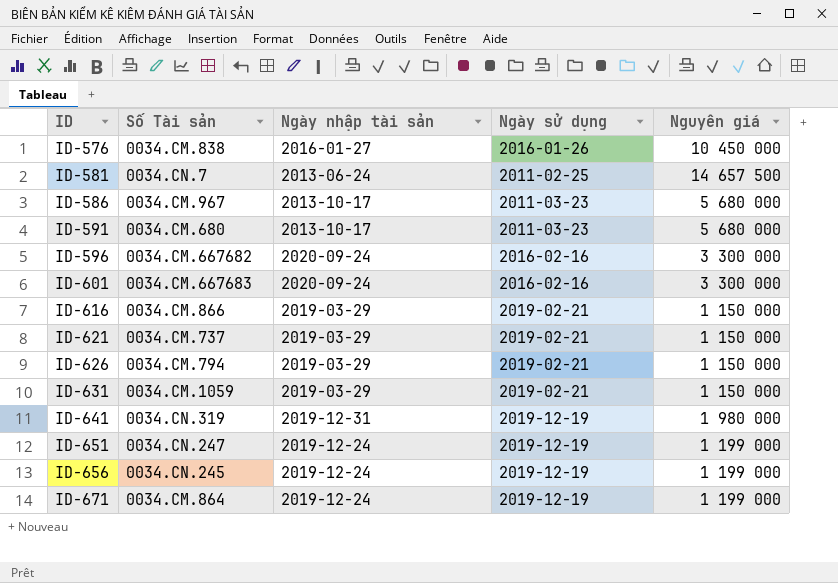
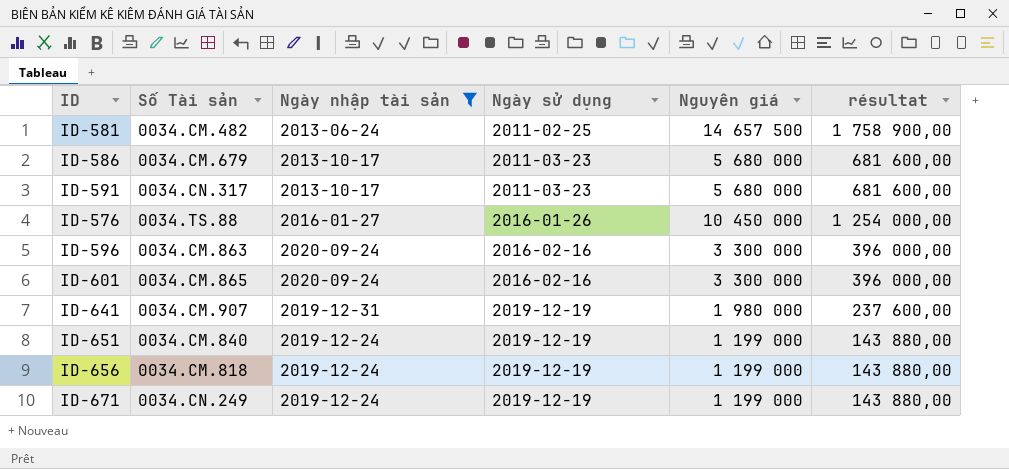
filter: none -> Ngày nhập tài sản != 2019-03-29
row order: ID ascending -> Ngày sử dụng ascending
column résultat | formula: none -> [Nguyên giá] * 0,12
ID-581 | Số Tài sản: 0034.CN.7 -> 0034.CM.482
ID-586 | Số Tài sản: 0034.CM.967 -> 0034.CM.679
ID-591 | Số Tài sản: 0034.CM.680 -> 0034.CN.317
ID-576 | Số Tài sản: 0034.CM.838 -> 0034.TS.88
ID-596 | Số Tài sản: 0034.CM.667682 -> 0034.CM.863
ID-601 | Số Tài sản: 0034.CM.667683 -> 0034.CM.865
ID-641 | Số Tài sản: 0034.CN.319 -> 0034.CM.907
ID-651 | Số Tài sản: 0034.CN.247 -> 0034.CM.840
ID-656 | Số Tài sản: 0034.CN.245 -> 0034.CM.818
ID-671 | Số Tài sản: 0034.CM.864 -> 0034.CN.249

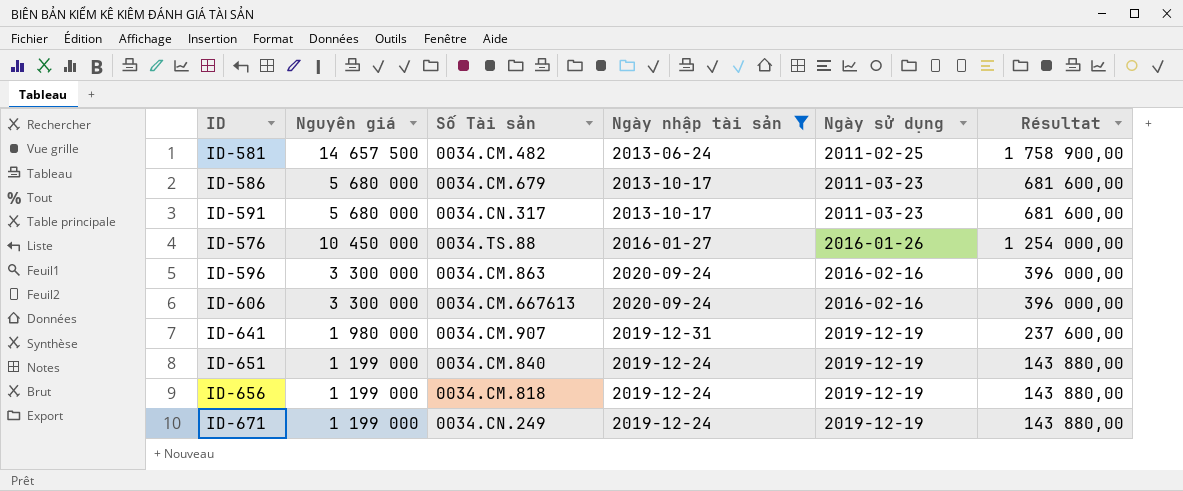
column Nguyên giá | position: 5 -> 2
column name: résultat -> Résultat
row ID-601: 0034.CM.865 | 2020-09-24 | 2016-02-16 | 3 300 000 | 396 000,00 -> none
row ID-606: none -> 3 300 000 | 0034.CM.667613 | 2020-09-24 | 2016-02-16 | 396 000,00

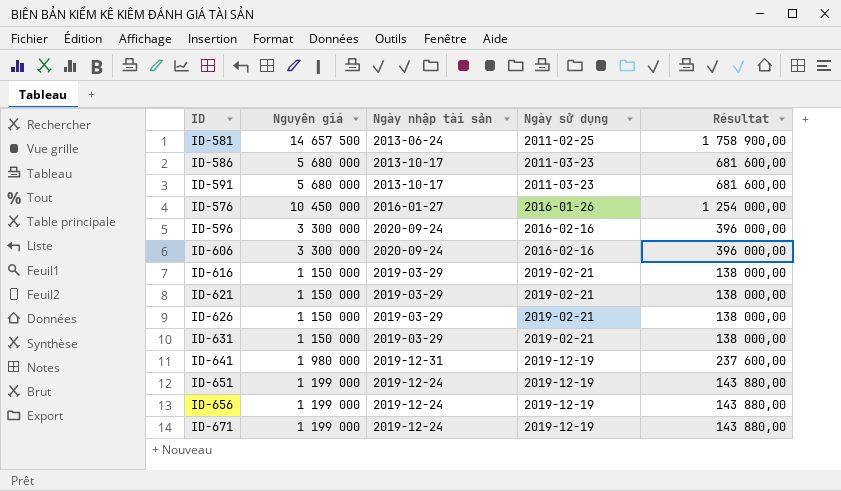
filter: Ngày nhập tài sản != 2019-03-29 -> none
column Số Tài sản | position: 3 -> none

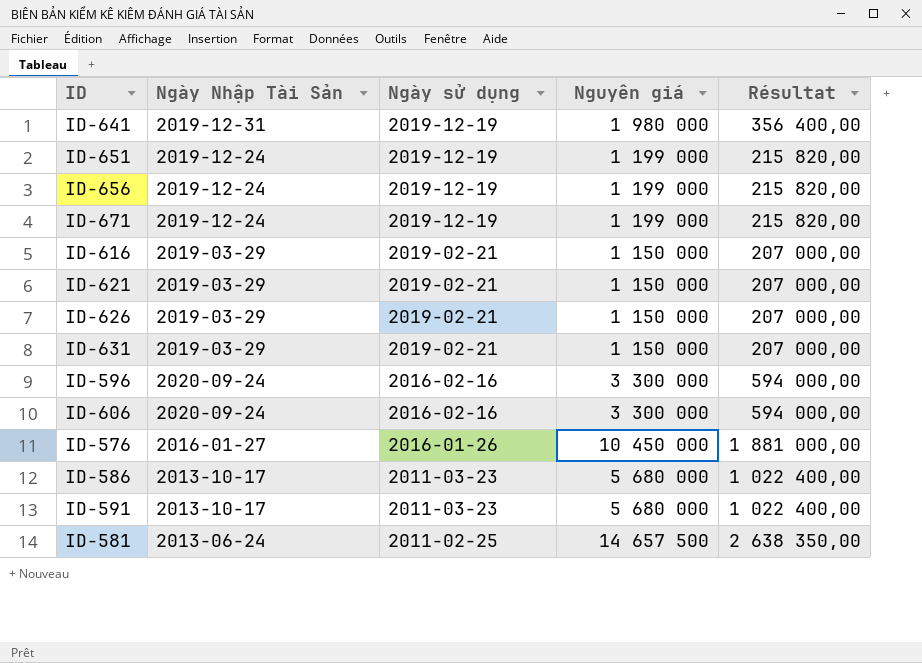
row order: Ngày sử dụng ascending -> Ngày sử dụng descending
column name: Ngày nhập tài sản -> Ngày Nhập Tài Sản
column Nguyên giá | position: 2 -> 4
column Résultat | formula: [Nguyên giá] * 0,12 -> [Nguyên giá] * 0,18

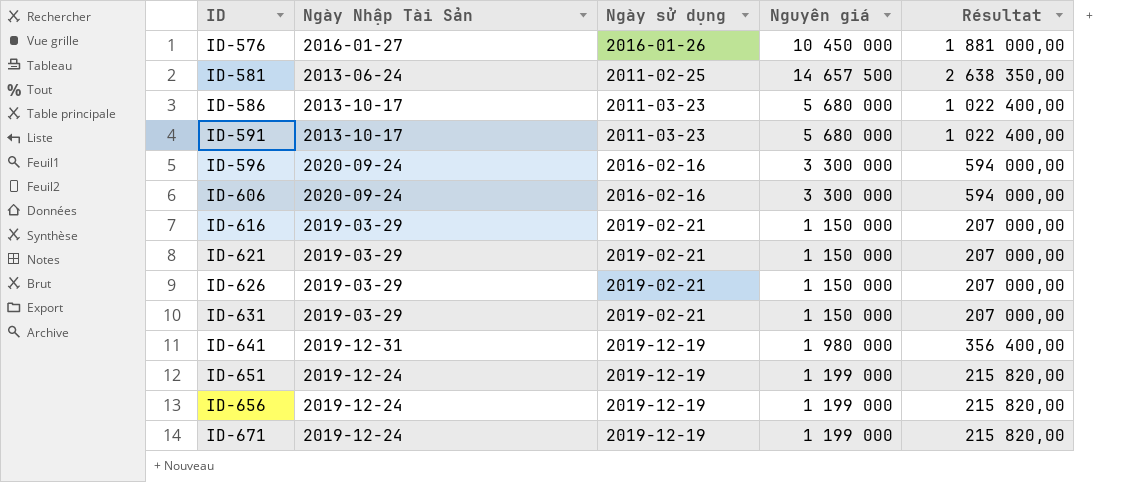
row order: Ngày sử dụng descending -> ID ascending

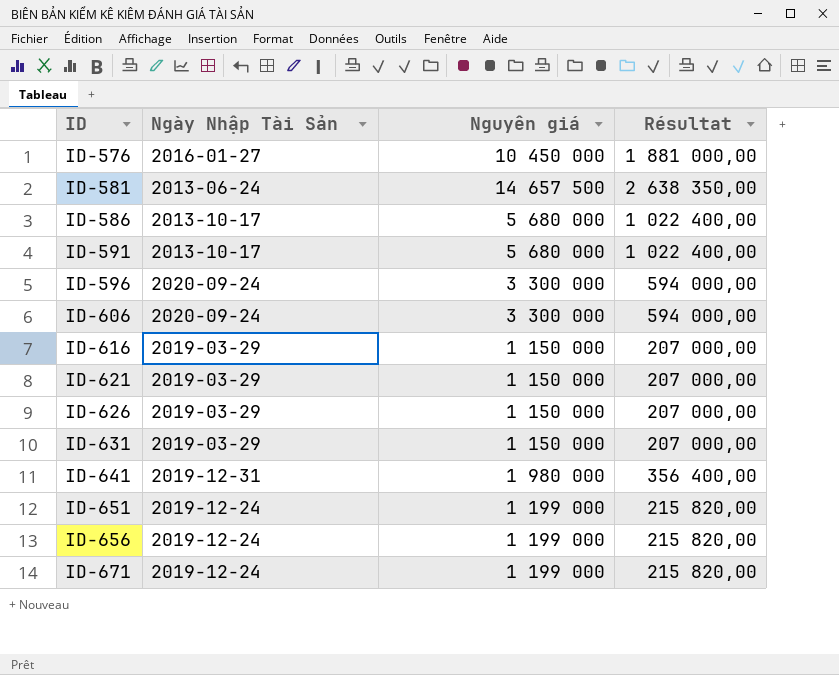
column Ngày sử dụng | position: 3 -> none

